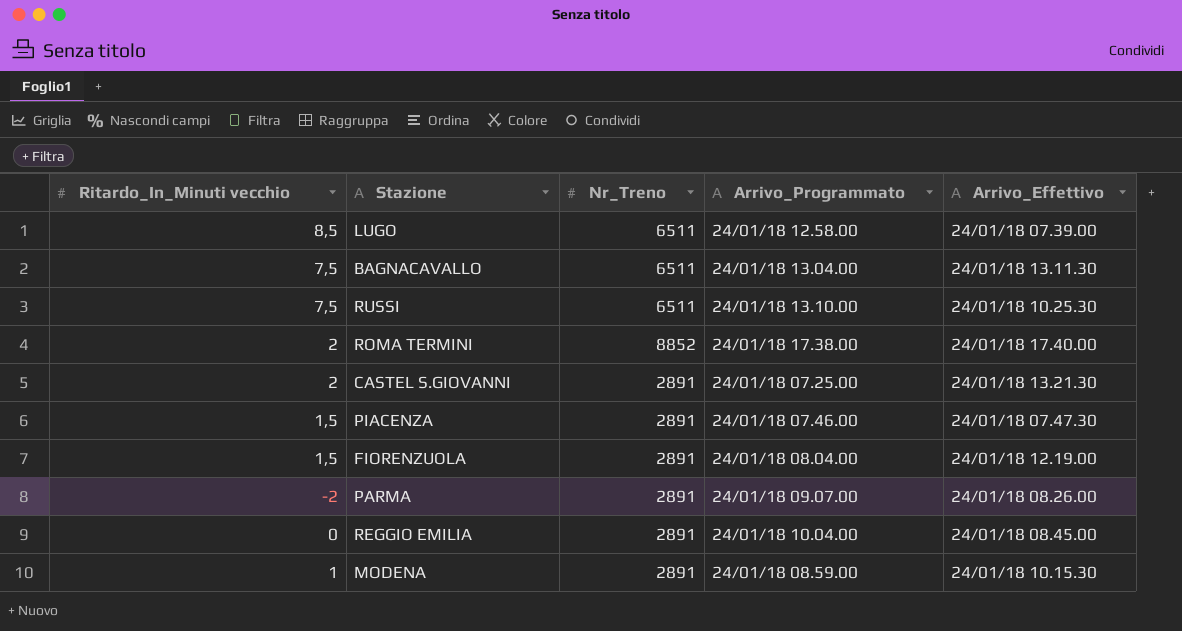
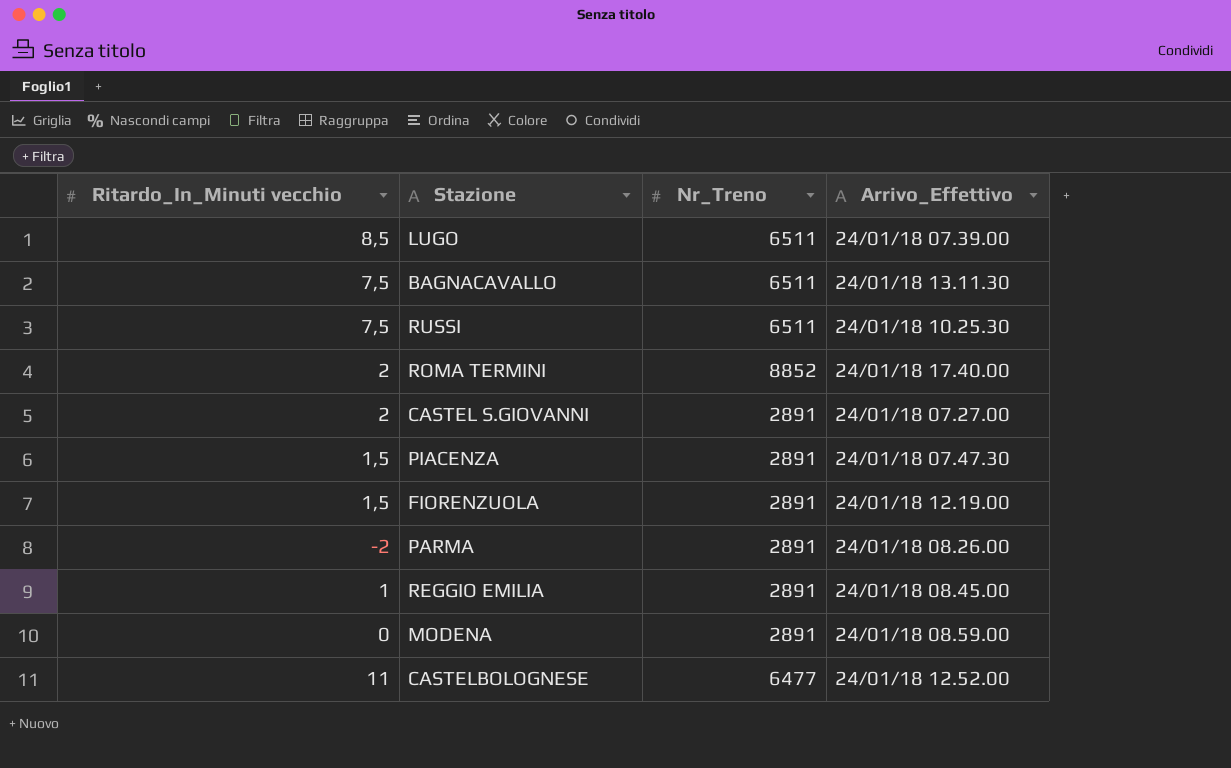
column Arrivo_Programmato | position: 4 -> none
CASTEL S.GIOVANNI | Arrivo_Effettivo: 24/01/18 13.21.30 -> 24/01/18 07.27.00
REGGIO EMILIA | Ritardo_In_Minuti vecchio: 0 -> 1
MODENA | Ritardo_In_Minuti vecchio: 1 -> 0
MODENA | Arrivo_Effettivo: 24/01/18 10.15.30 -> 24/01/18 08.59.00
row CASTELBOLOGNESE: none -> 11 | 6477 | 24/01/18 12.52.00

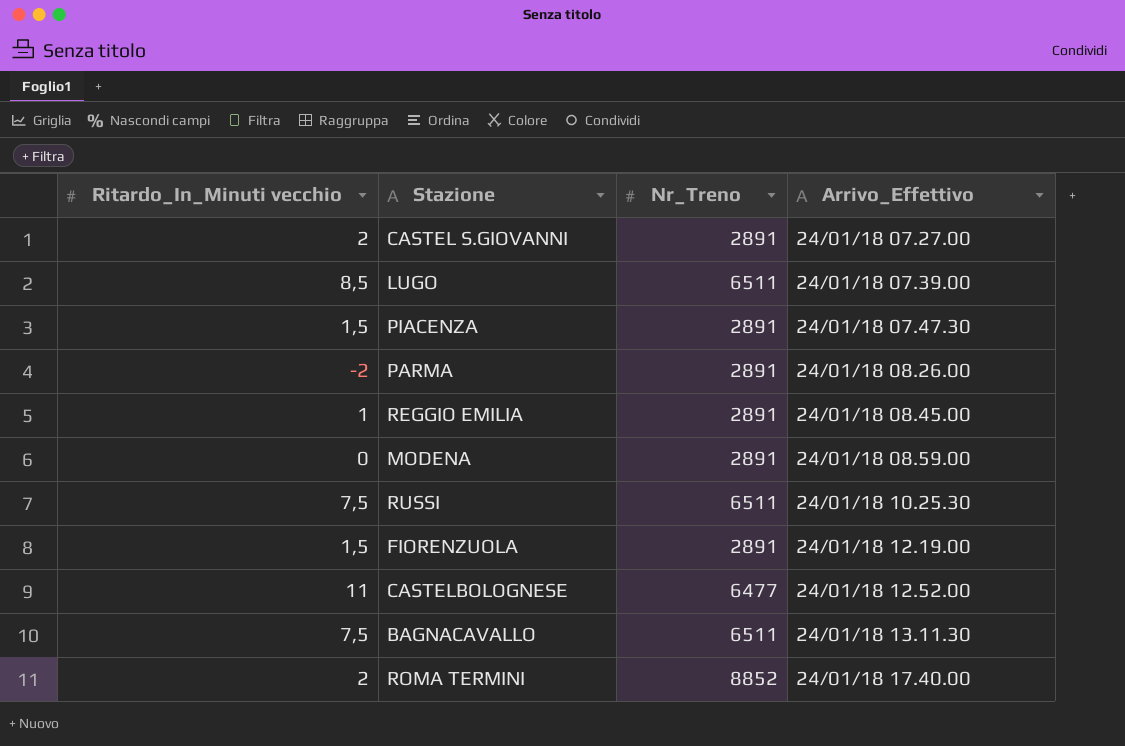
row order: none -> Arrivo_Effettivo ascending

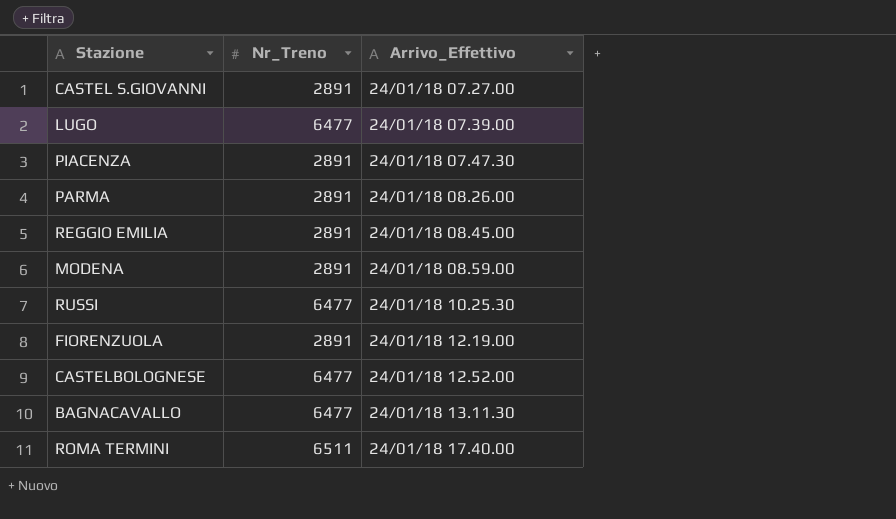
column Ritardo_In_Minuti vecchio | position: 1 -> none
LUGO | Nr_Treno: 6511 -> 6477
RUSSI | Nr_Treno: 6511 -> 6477
BAGNACAVALLO | Nr_Treno: 6511 -> 6477
ROMA TERMINI | Nr_Treno: 8852 -> 6511

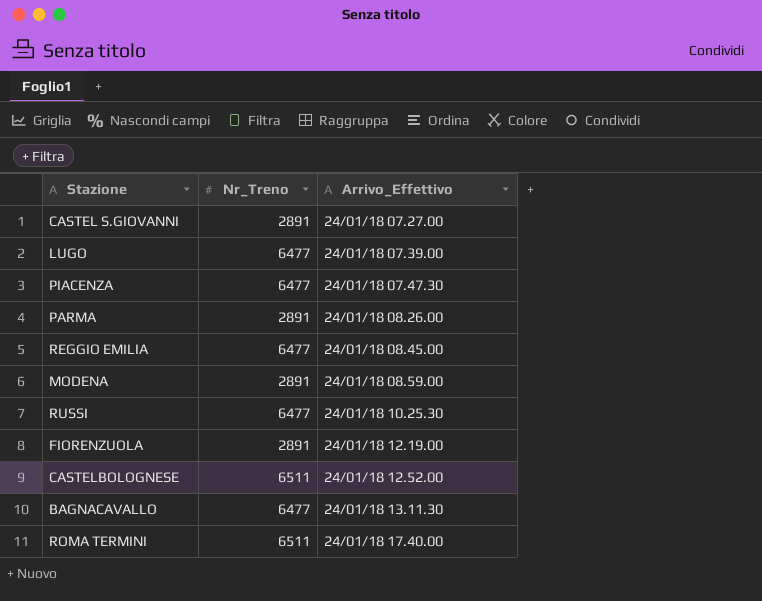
PIACENZA | Nr_Treno: 2891 -> 6477
REGGIO EMILIA | Nr_Treno: 2891 -> 6477
CASTELBOLOGNESE | Nr_Treno: 6477 -> 6511

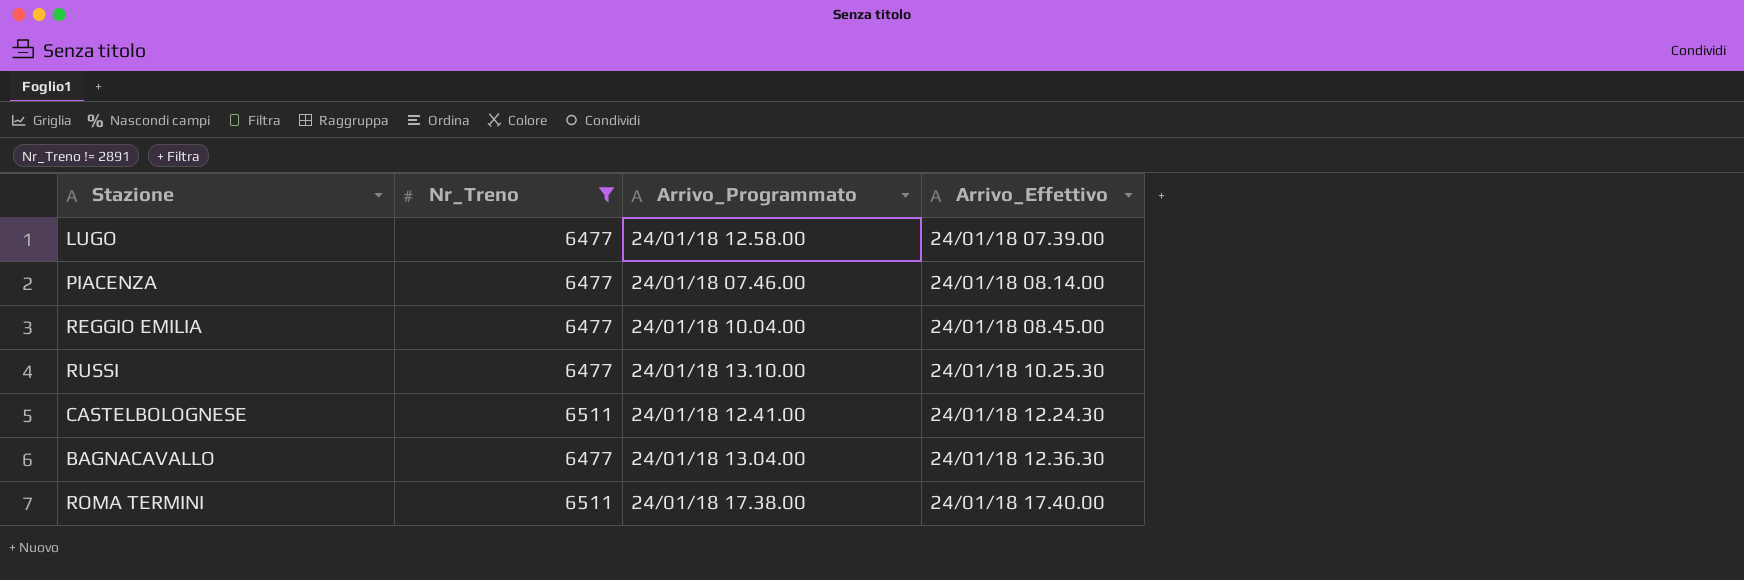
filter: none -> Nr_Treno != 2891
column Arrivo_Programmato | position: none -> 3
PIACENZA | Arrivo_Effettivo: 24/01/18 07.47.30 -> 24/01/18 08.14.00
CASTELBOLOGNESE | Arrivo_Effettivo: 24/01/18 12.52.00 -> 24/01/18 12.24.30
BAGNACAVALLO | Arrivo_Effettivo: 24/01/18 13.11.30 -> 24/01/18 12.36.30

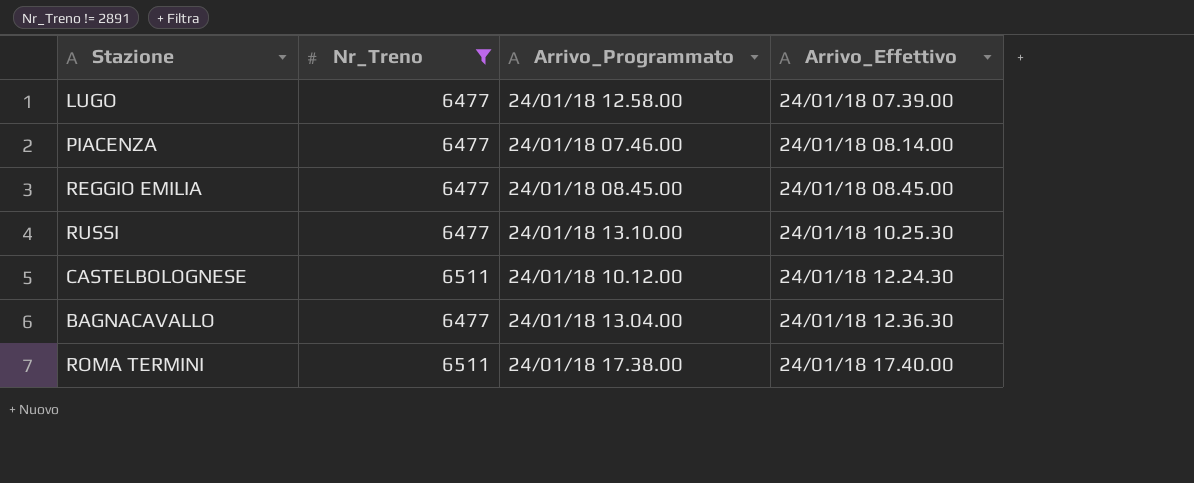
REGGIO EMILIA | Arrivo_Programmato: 24/01/18 10.04.00 -> 24/01/18 08.45.00
CASTELBOLOGNESE | Arrivo_Programmato: 24/01/18 12.41.00 -> 24/01/18 10.12.00

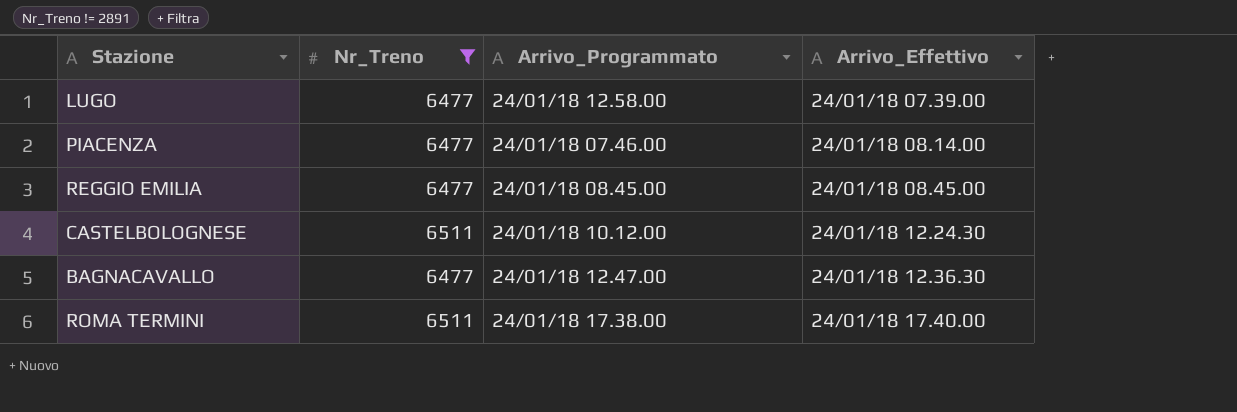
row RUSSI: 6477 | 24/01/18 13.10.00 | 24/01/18 10.25.30 -> none
BAGNACAVALLO | Arrivo_Programmato: 24/01/18 13.04.00 -> 24/01/18 12.47.00

